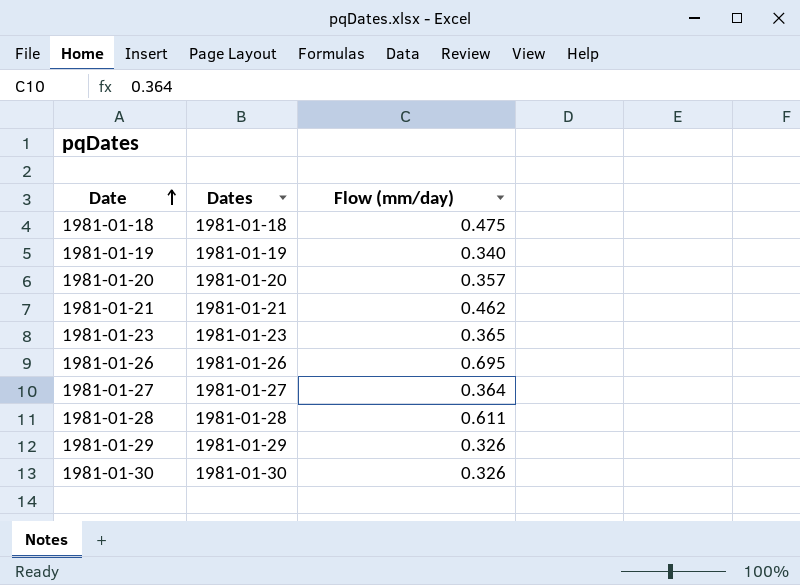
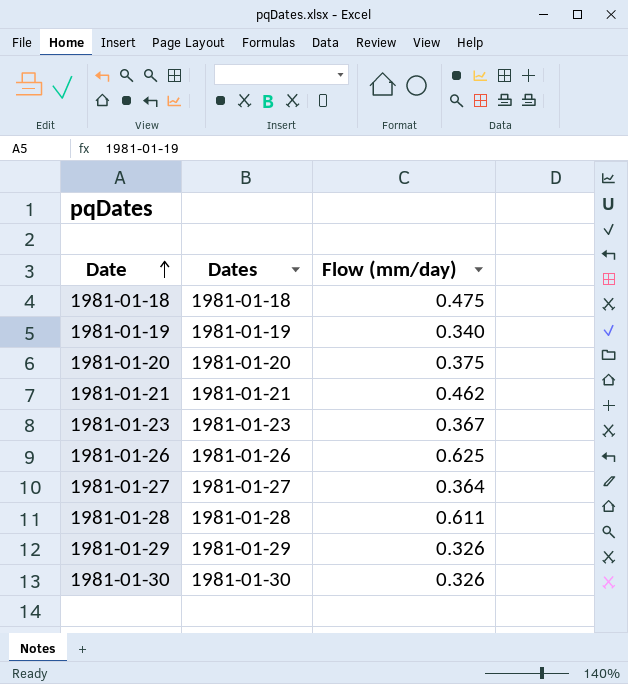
1981-01-20 | Flow (mm/day): 0.357 -> 0.375
1981-01-23 | Flow (mm/day): 0.365 -> 0.367
1981-01-26 | Flow (mm/day): 0.695 -> 0.625

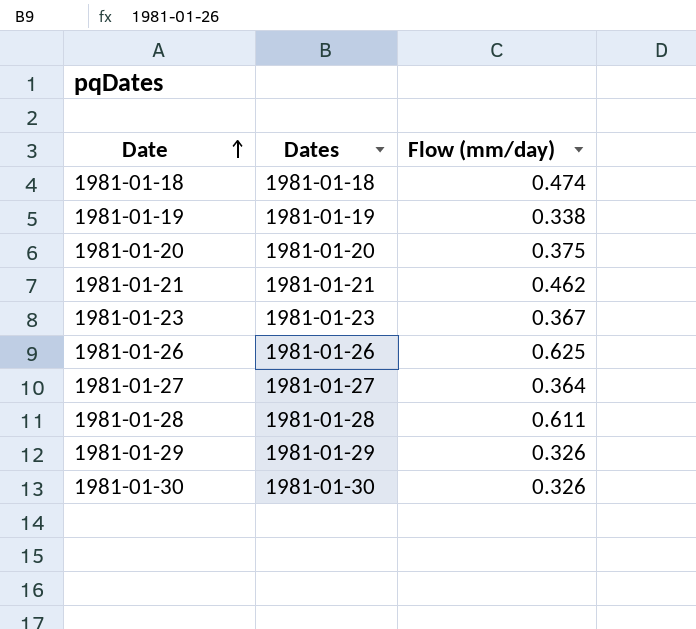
1981-01-18 | Flow (mm/day): 0.475 -> 0.474
1981-01-19 | Flow (mm/day): 0.340 -> 0.338

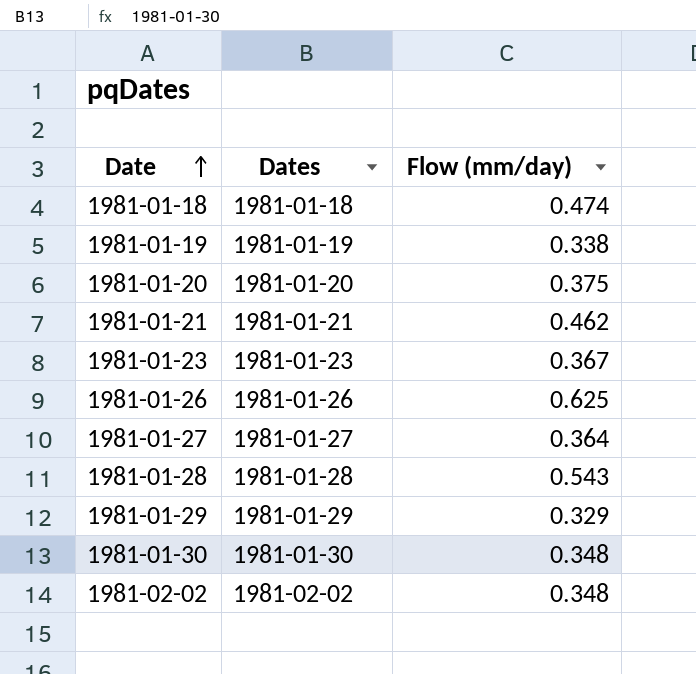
1981-01-28 | Flow (mm/day): 0.611 -> 0.543
1981-01-29 | Flow (mm/day): 0.326 -> 0.329
1981-01-30 | Flow (mm/day): 0.326 -> 0.348
row 1981-02-02: none -> 1981-02-02 | 0.348

